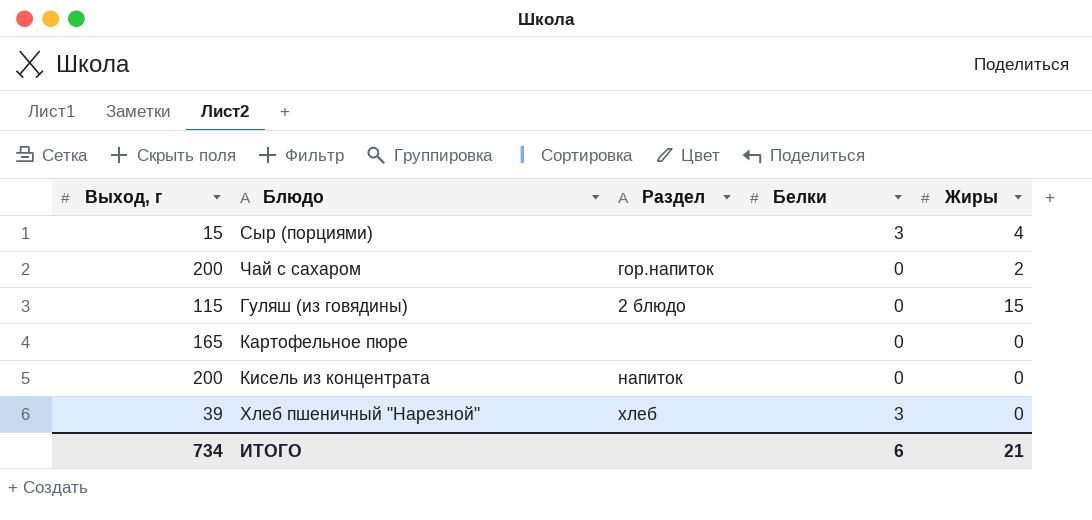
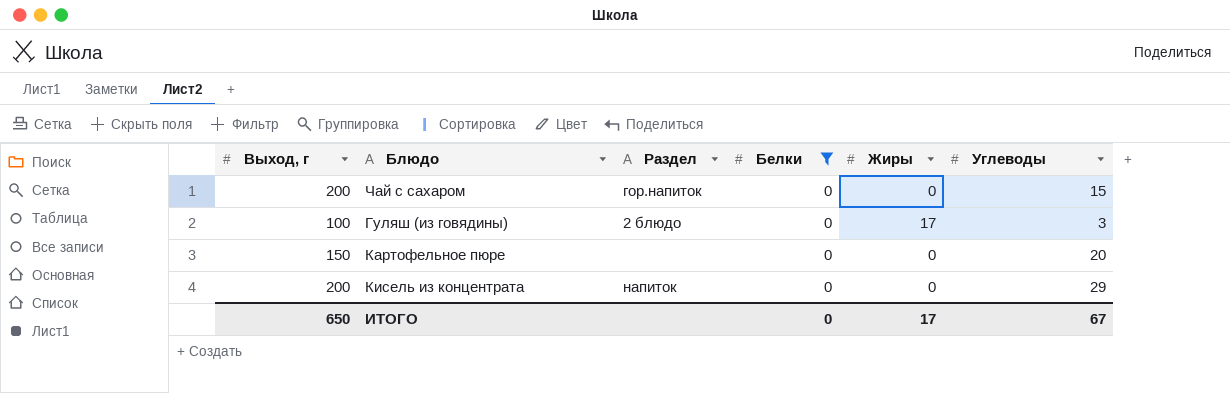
filter: none -> Белки = 0
column Углеводы | position: none -> 6
Чай с сахаром | Жиры: 2 -> 0
Гуляш (из говядины) | Выход, г: 115 -> 100
Гуляш (из говядины) | Жиры: 15 -> 17
Картофельное пюре | Выход, г: 165 -> 150
ИТОГО | Выход, г: 734 -> 650
ИТОГО | Белки: 6 -> 0
ИТОГО | Жиры: 21 -> 17

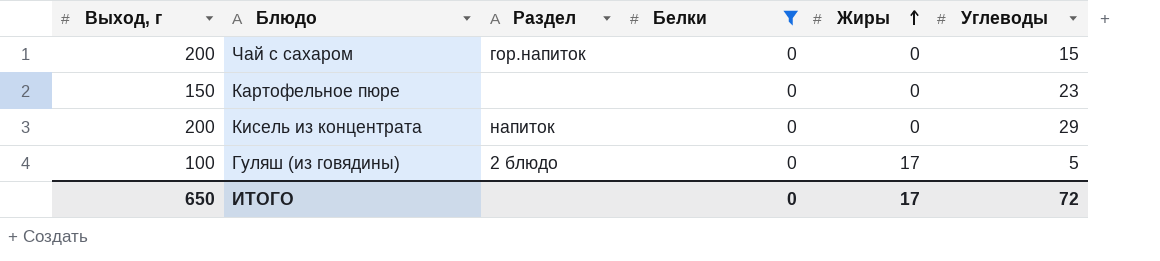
row order: none -> Жиры ascending
Картофельное пюре | Углеводы: 20 -> 23
Гуляш (из говядины) | Углеводы: 3 -> 5
ИТОГО | Углеводы: 67 -> 72

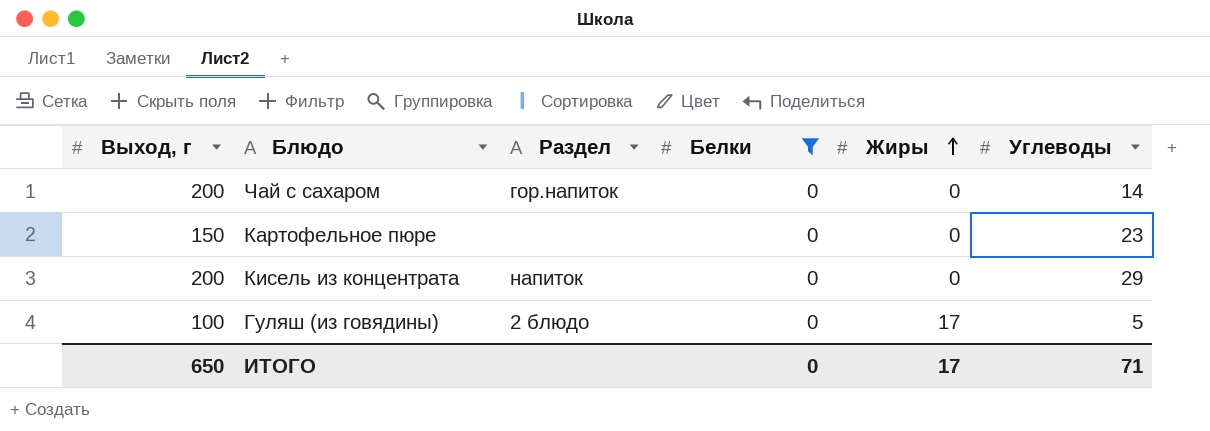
Чай с сахаром | Углеводы: 15 -> 14
ИТОГО | Углеводы: 72 -> 71

